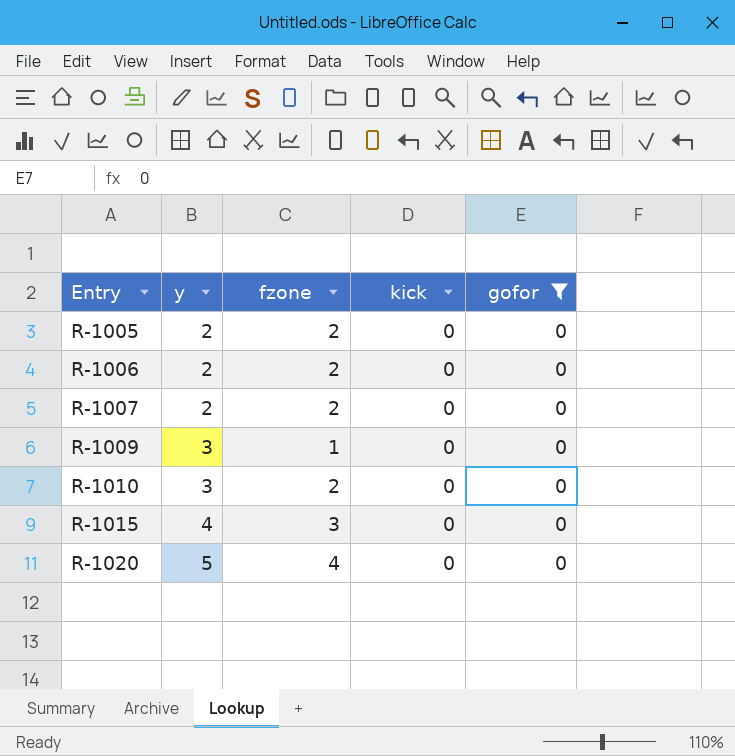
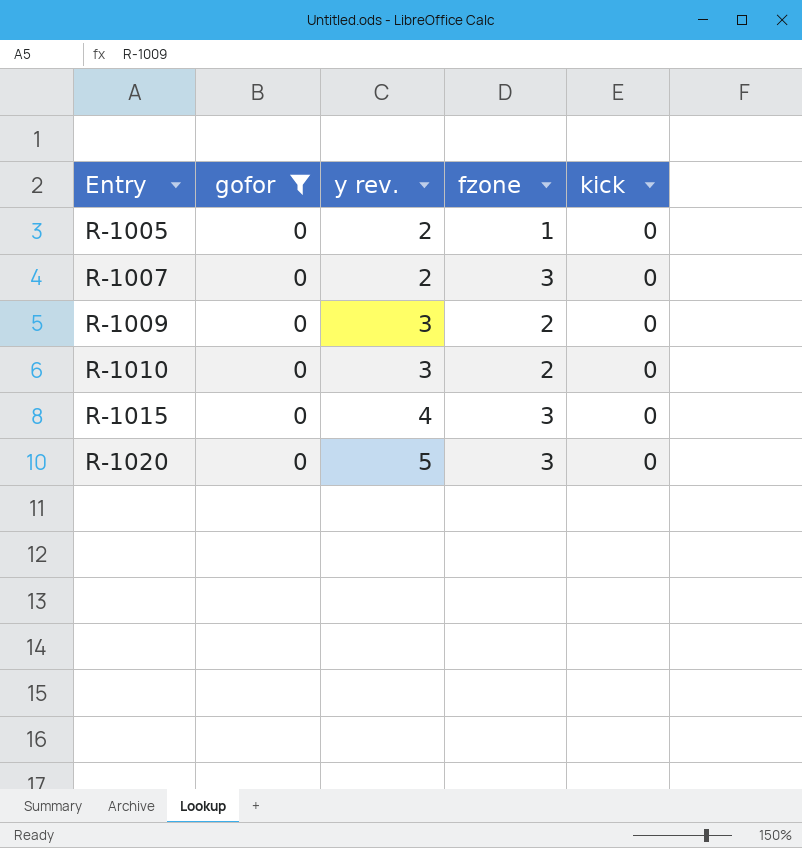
column gofor | position: 5 -> 2
column name: y -> y rev.
row R-1006: 2 | 2 | 0 | 0 -> none
R-1005 | fzone: 2 -> 1
R-1007 | fzone: 2 -> 3
R-1009 | fzone: 1 -> 2
R-1020 | fzone: 4 -> 3

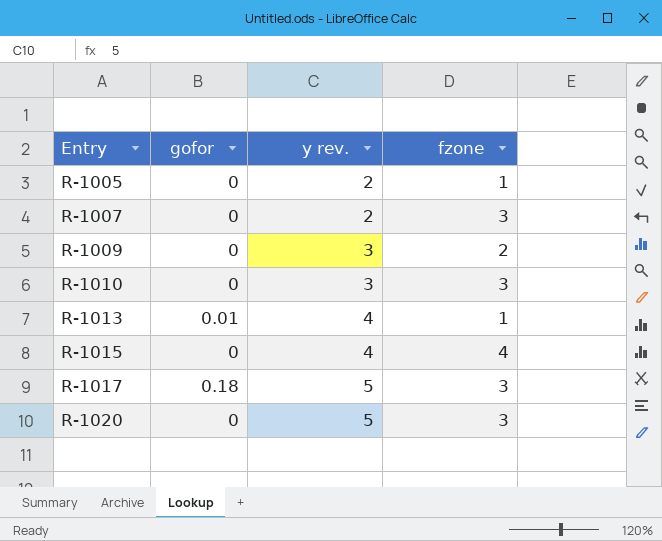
filter: gofor = 0 -> none
column kick | position: 5 -> none
R-1010 | fzone: 2 -> 3
R-1015 | fzone: 3 -> 4

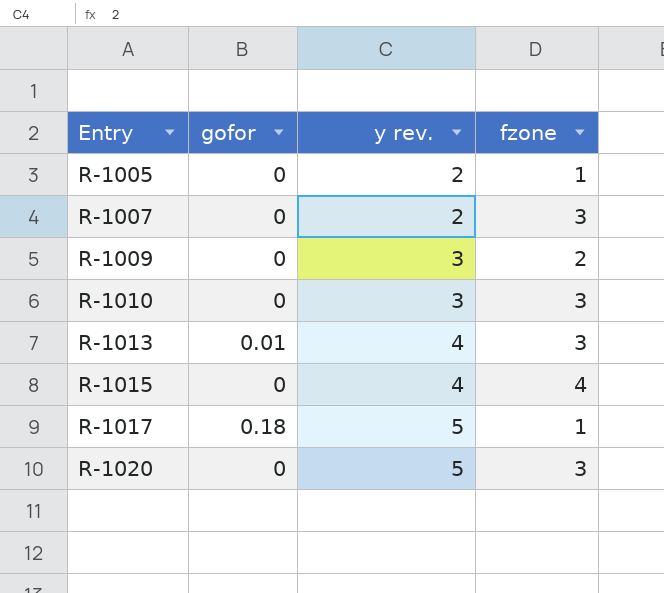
R-1013 | fzone: 1 -> 3
R-1017 | fzone: 3 -> 1

